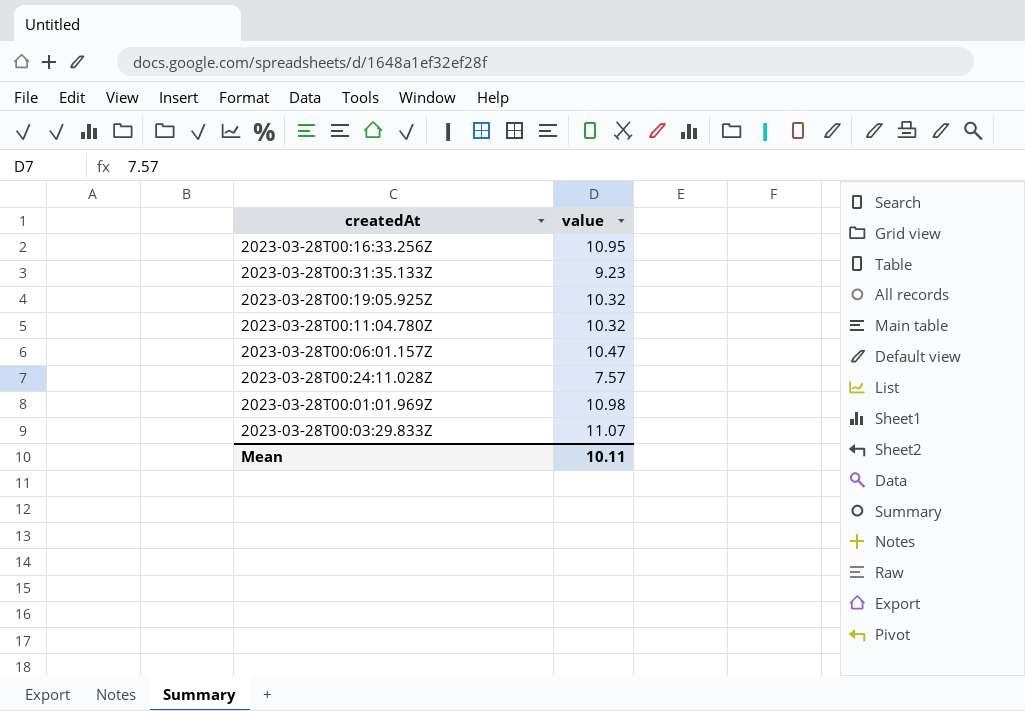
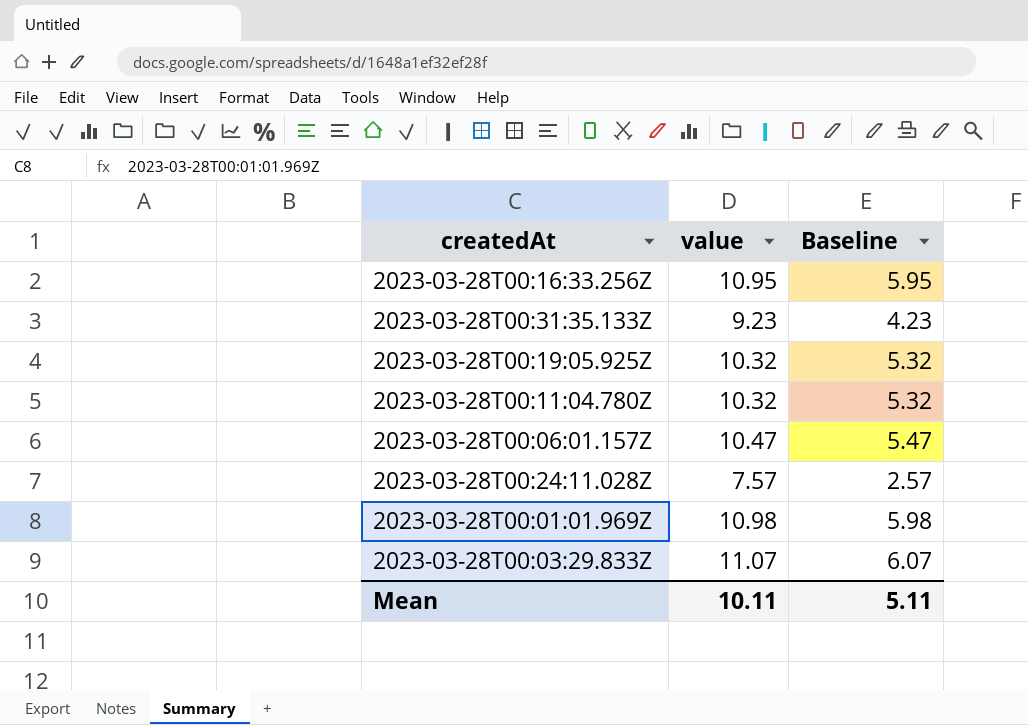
column Baseline | formula: none -> [value] - 5

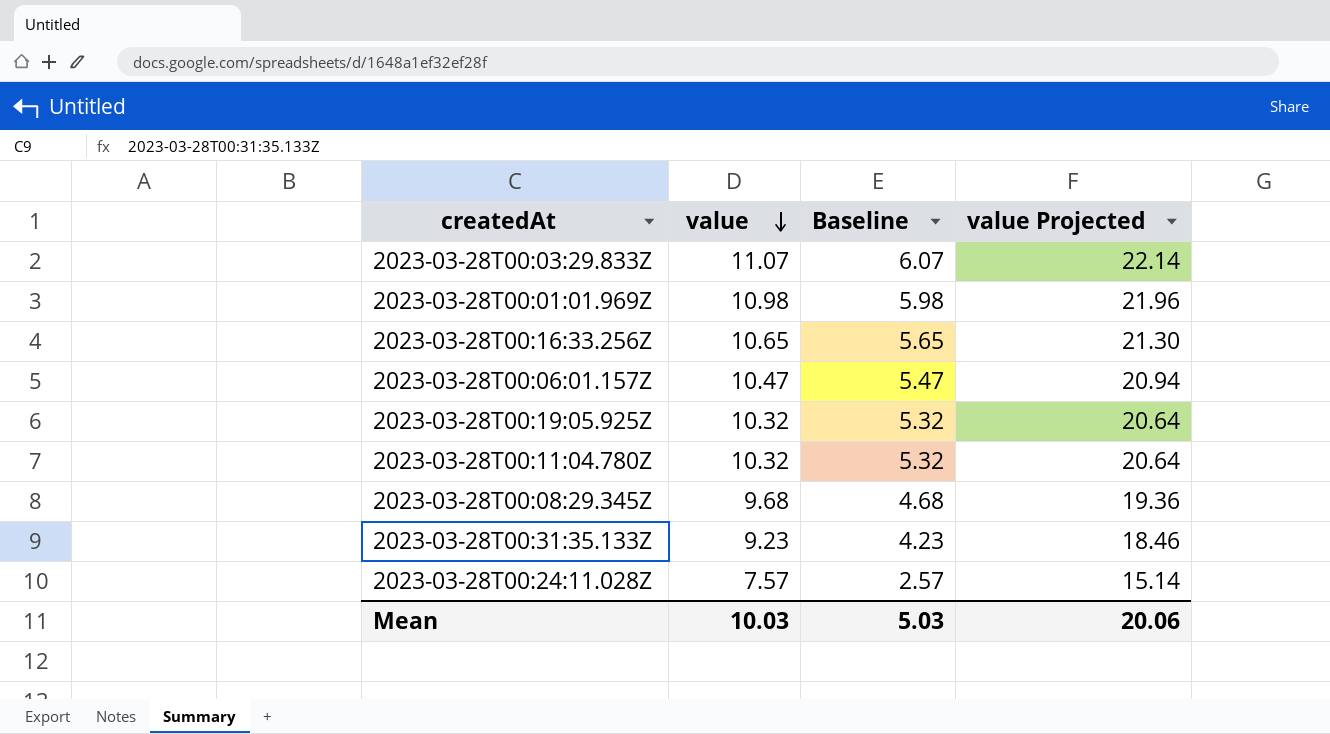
row order: none -> value descending
column value Projected | formula: none -> [value] * 2
2023-03-28T00:16:33.256Z | value: 10.95 -> 10.65
2023-03-28T00:16:33.256Z | Baseline: 5.95 -> 5.65
row 2023-03-28T00:08:29.345Z: none -> 9.68 | 4.68 | 19.36
Mean | value: 10.11 -> 10.03
Mean | Baseline: 5.11 -> 5.03

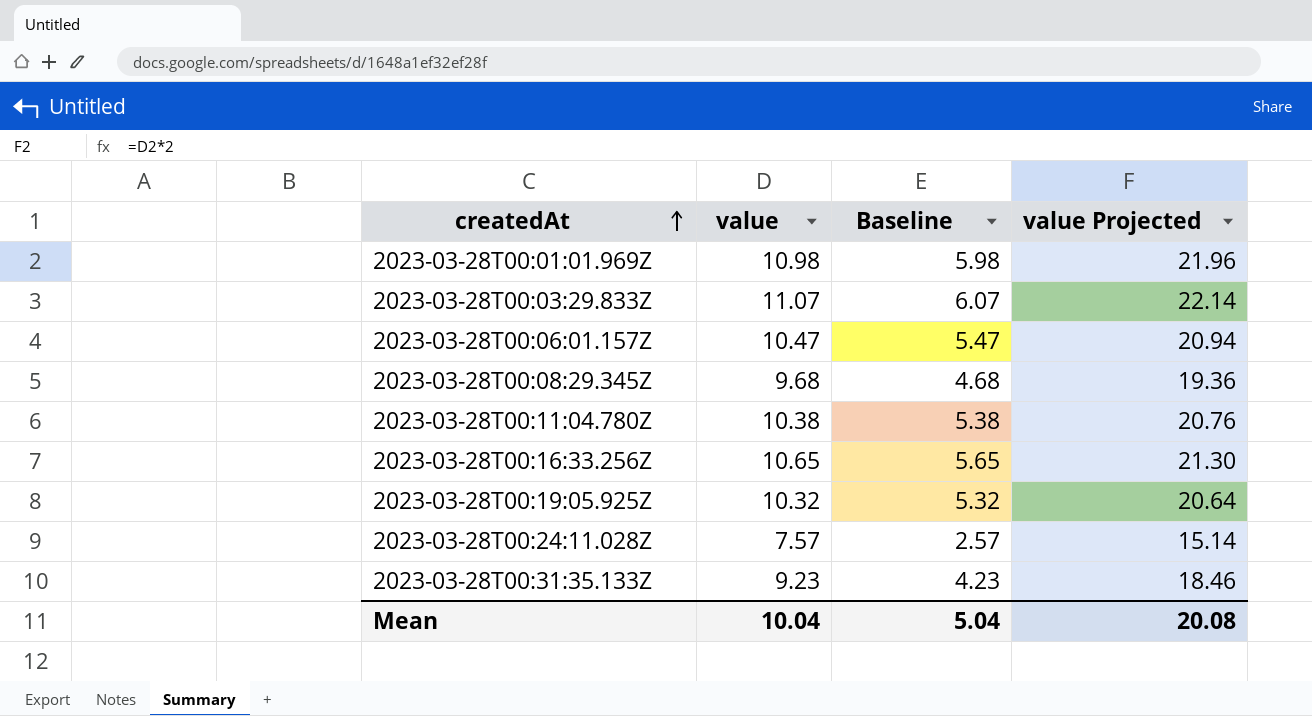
row order: value descending -> createdAt ascending
2023-03-28T00:11:04.780Z | value: 10.32 -> 10.38
2023-03-28T00:11:04.780Z | Baseline: 5.32 -> 5.38
2023-03-28T00:11:04.780Z | value Projected: 20.64 -> 20.76
Mean | value: 10.03 -> 10.04
Mean | Baseline: 5.03 -> 5.04
Mean | value Projected: 20.06 -> 20.08

